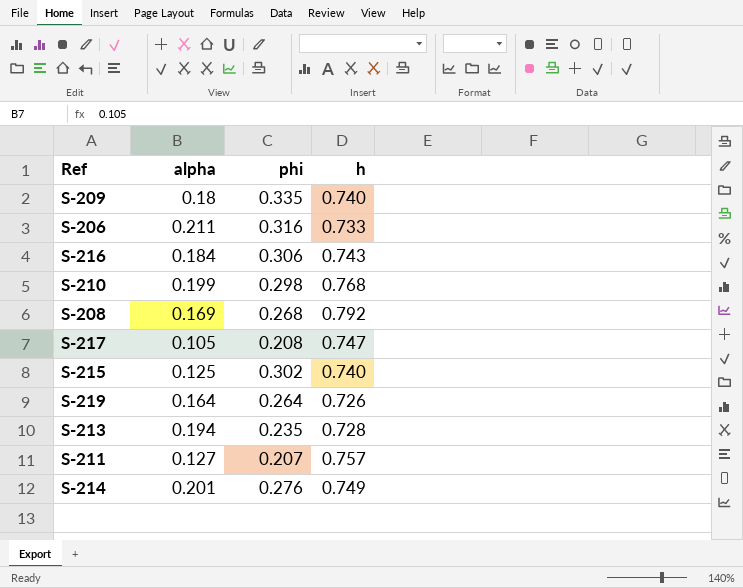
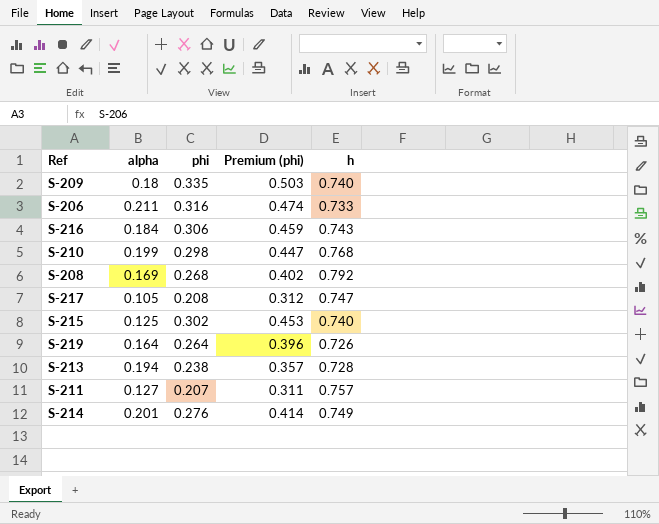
column Premium (phi) | formula: none -> [phi] * 1.5
S-213 | phi: 0.235 -> 0.238

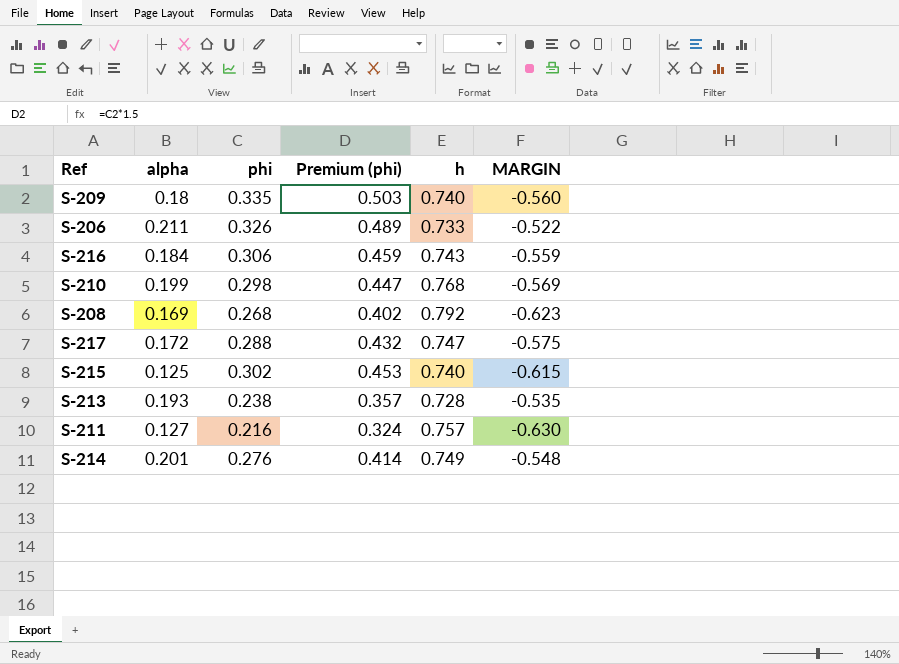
column MARGIN | formula: none -> [alpha] - [h]
row S-219: 0.164 | 0.264 | 0.396 | 0.726 -> none
S-206 | phi: 0.316 -> 0.326
S-206 | Premium (phi): 0.474 -> 0.489
S-217 | alpha: 0.105 -> 0.172
S-217 | phi: 0.208 -> 0.288
S-217 | Premium (phi): 0.312 -> 0.432
S-213 | alpha: 0.194 -> 0.193
S-211 | phi: 0.207 -> 0.216
S-211 | Premium (phi): 0.311 -> 0.324

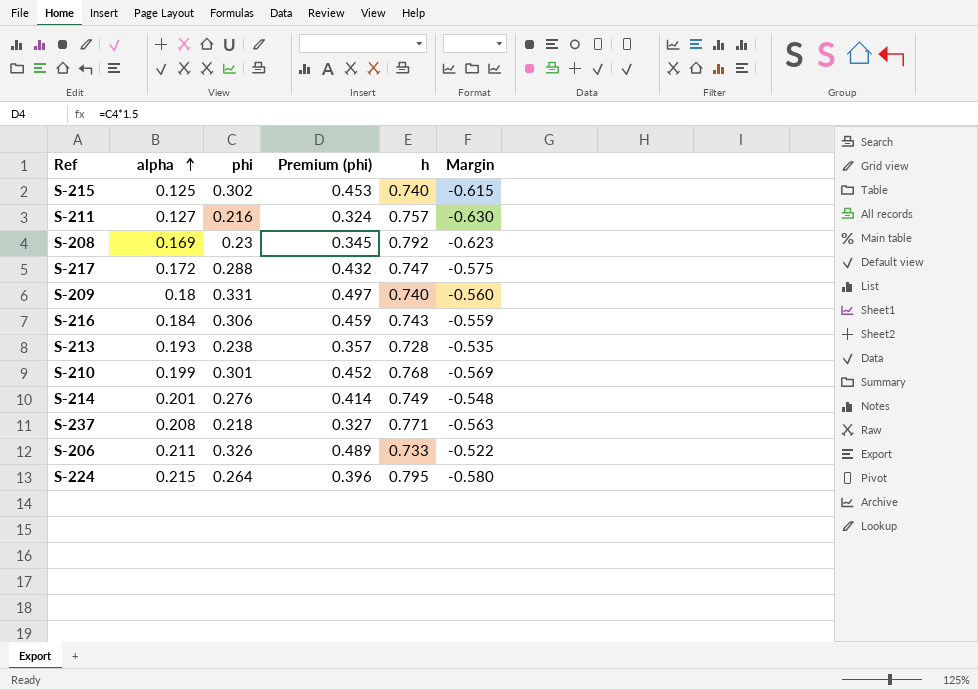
row order: none -> alpha ascending
column name: MARGIN -> Margin
S-208 | phi: 0.268 -> 0.23
S-208 | Premium (phi): 0.402 -> 0.345
S-209 | phi: 0.335 -> 0.331
S-209 | Premium (phi): 0.503 -> 0.497
S-210 | phi: 0.298 -> 0.301
S-210 | Premium (phi): 0.447 -> 0.452
row S-237: none -> 0.208 | 0.218 | 0.327 | 0.771 | -0.563
row S-224: none -> 0.215 | 0.264 | 0.396 | 0.795 | -0.580

